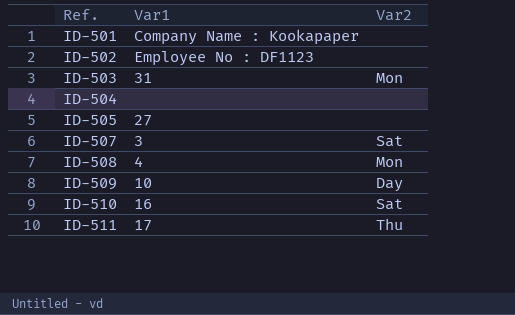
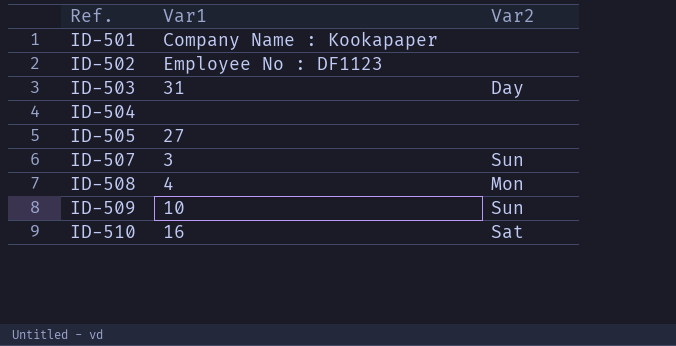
row ID-511: 17 | Thu -> none
ID-503 | Var2: Mon -> Day
ID-507 | Var2: Sat -> Sun
ID-509 | Var2: Day -> Sun

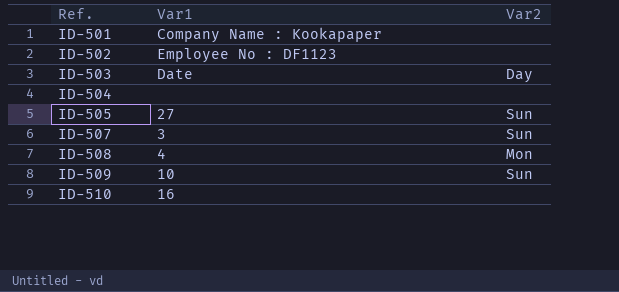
ID-503 | Var1: 31 -> Date
ID-505 | Var2: none -> Sun
ID-510 | Var2: Sat -> none

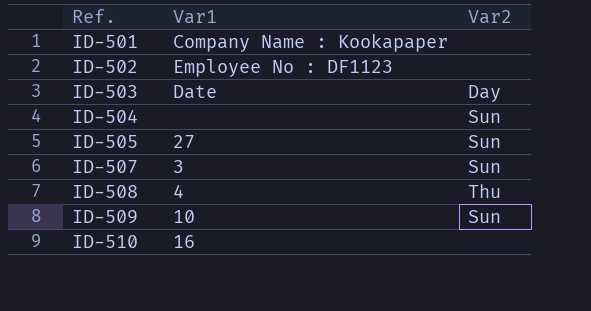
ID-504 | Var2: none -> Sun
ID-508 | Var2: Mon -> Thu

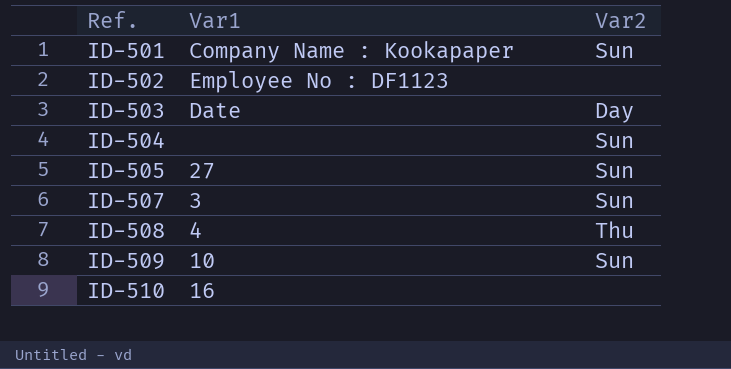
ID-501 | Var2: none -> Sun

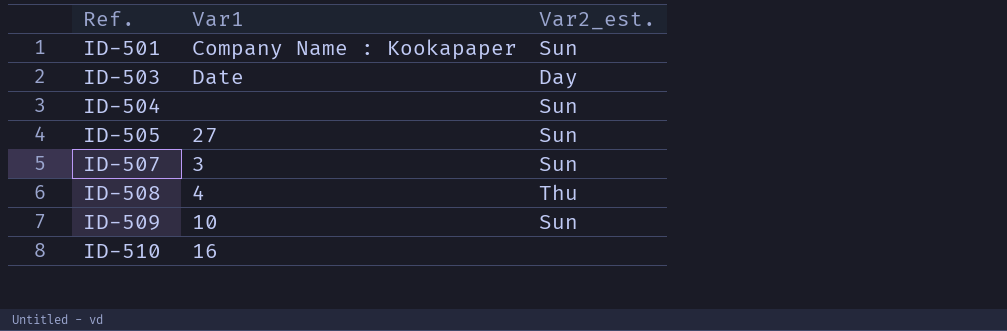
column name: Var2 -> Var2_est.
row ID-502: Employee No : DF1123 | none -> none

